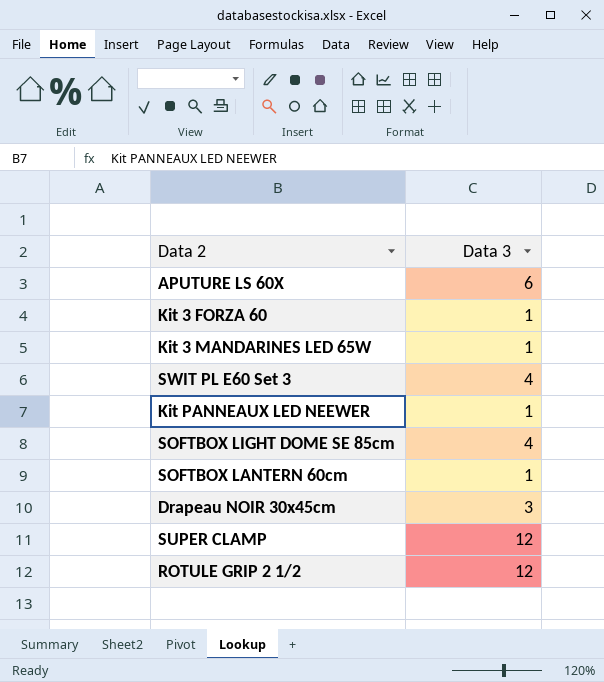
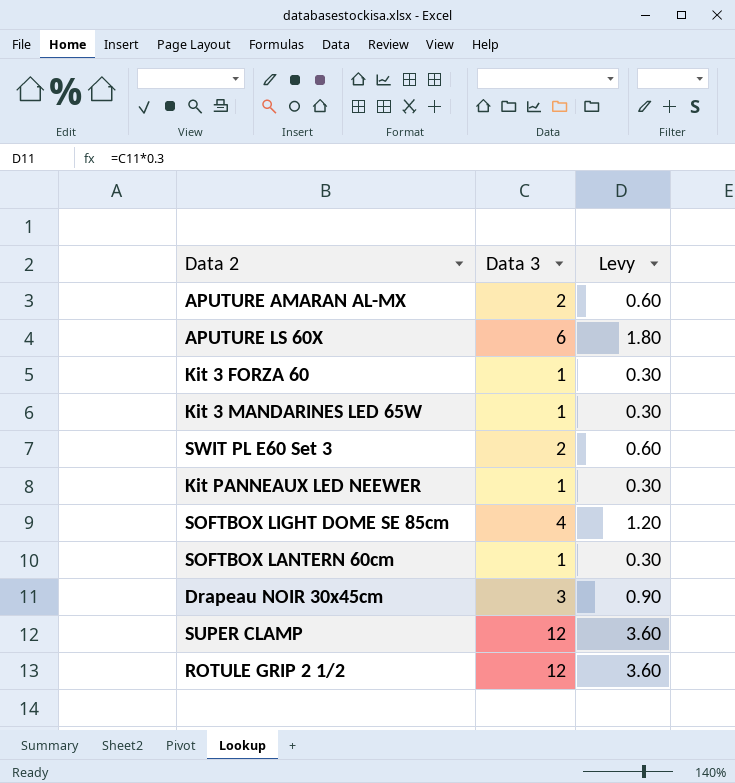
column Levy | formula: none -> [Data 3] * 0.3
row APUTURE AMARAN AL-MX: none -> 2 | 0.60
SWIT PL E60 Set 3 | Data 3: 4 -> 2

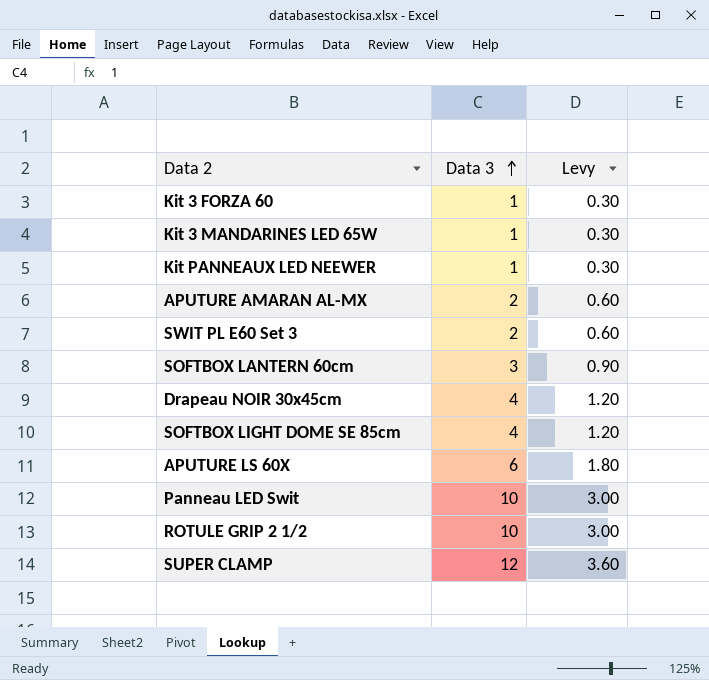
row order: none -> Data 3 ascending
SOFTBOX LANTERN 60cm | Data 3: 1 -> 3
SOFTBOX LANTERN 60cm | Levy: 0.30 -> 0.90
Drapeau NOIR 30x45cm | Data 3: 3 -> 4
Drapeau NOIR 30x45cm | Levy: 0.90 -> 1.20
row Panneau LED Swit: none -> 10 | 3.00
ROTULE GRIP 2 1/2 | Data 3: 12 -> 10
ROTULE GRIP 2 1/2 | Levy: 3.60 -> 3.00

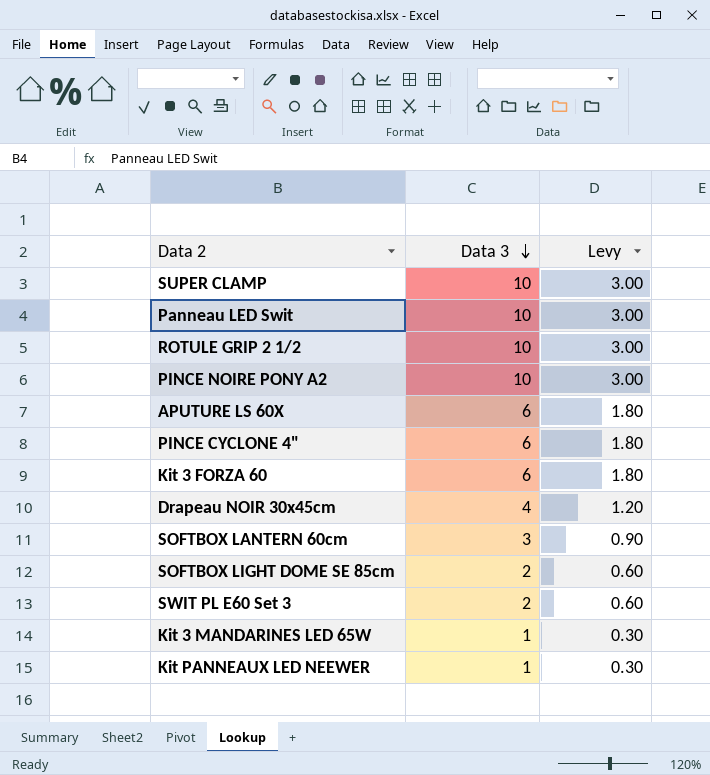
row order: Data 3 ascending -> Data 3 descending
row APUTURE AMARAN AL-MX: 2 | 0.60 -> none
SUPER CLAMP | Data 3: 12 -> 10
SUPER CLAMP | Levy: 3.60 -> 3.00
row PINCE NOIRE PONY A2: none -> 10 | 3.00
row PINCE CYCLONE 4": none -> 6 | 1.80
Kit 3 FORZA 60 | Data 3: 1 -> 6
Kit 3 FORZA 60 | Levy: 0.30 -> 1.80
SOFTBOX LIGHT DOME SE 85cm | Data 3: 4 -> 2
SOFTBOX LIGHT DOME SE 85cm | Levy: 1.20 -> 0.60

